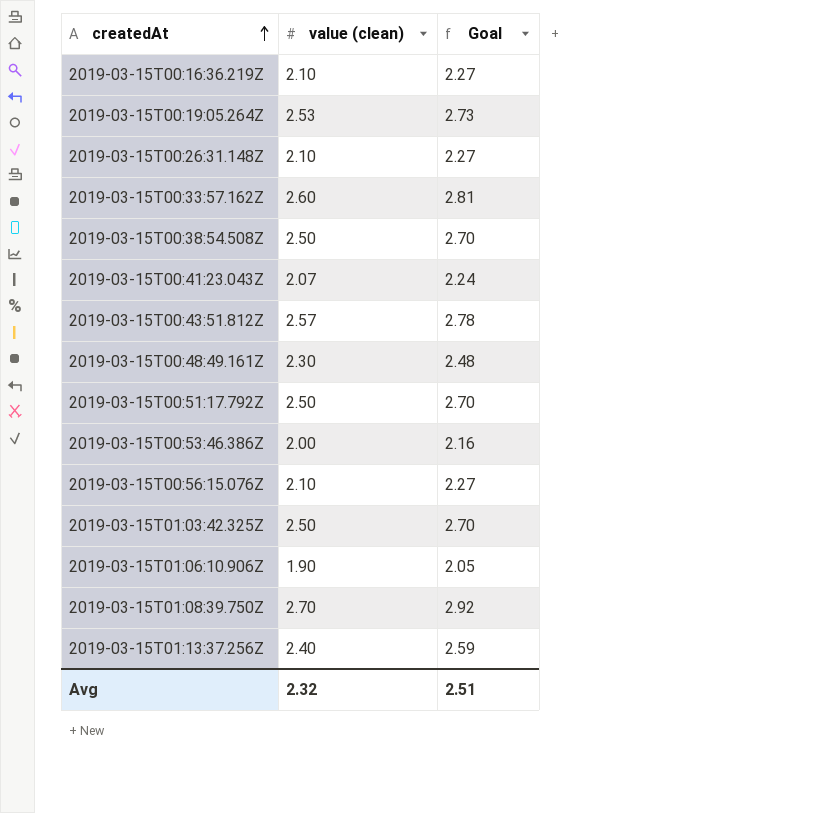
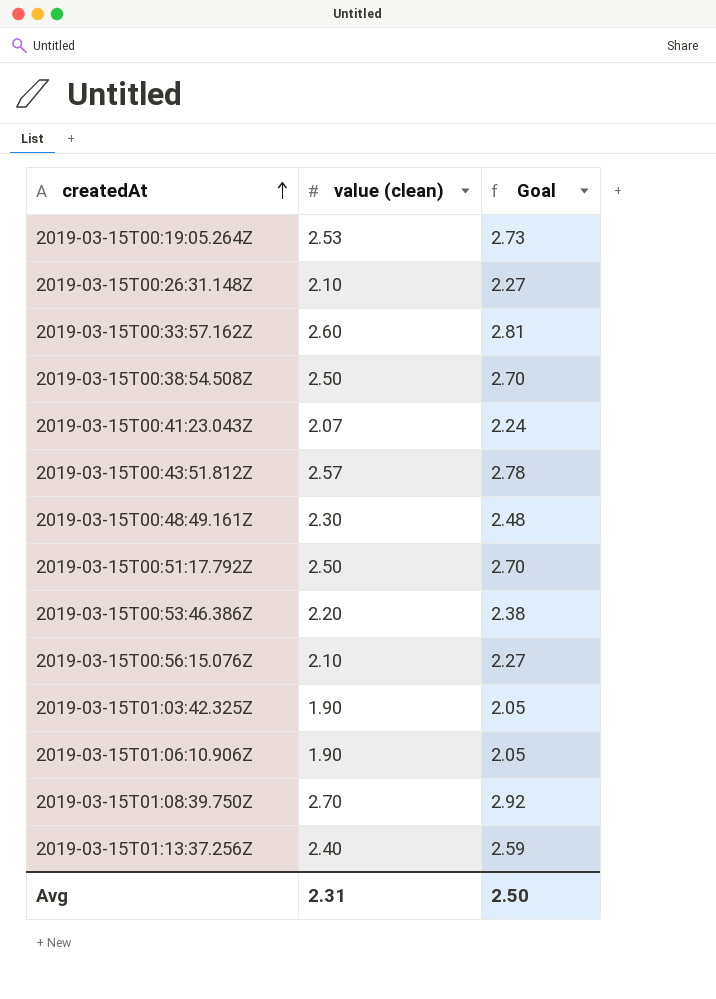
row 2019-03-15T00:16:36.219Z: 2.10 | 2.27 -> none
2019-03-15T00:53:46.386Z | value (clean): 2.00 -> 2.20
2019-03-15T00:53:46.386Z | Goal: 2.16 -> 2.38
2019-03-15T01:03:42.325Z | value (clean): 2.50 -> 1.90
2019-03-15T01:03:42.325Z | Goal: 2.70 -> 2.05
Avg | value (clean): 2.32 -> 2.31
Avg | Goal: 2.51 -> 2.50

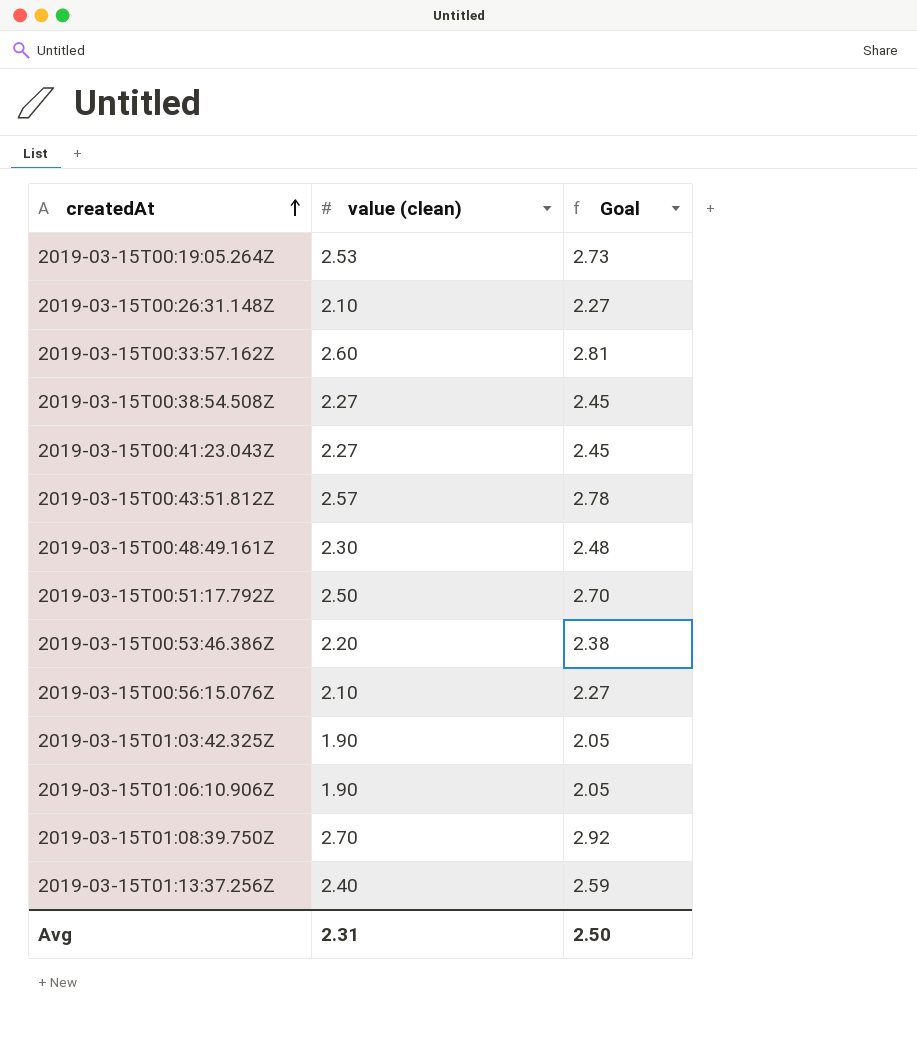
2019-03-15T00:38:54.508Z | value (clean): 2.50 -> 2.27
2019-03-15T00:38:54.508Z | Goal: 2.70 -> 2.45
2019-03-15T00:41:23.043Z | value (clean): 2.07 -> 2.27
2019-03-15T00:41:23.043Z | Goal: 2.24 -> 2.45

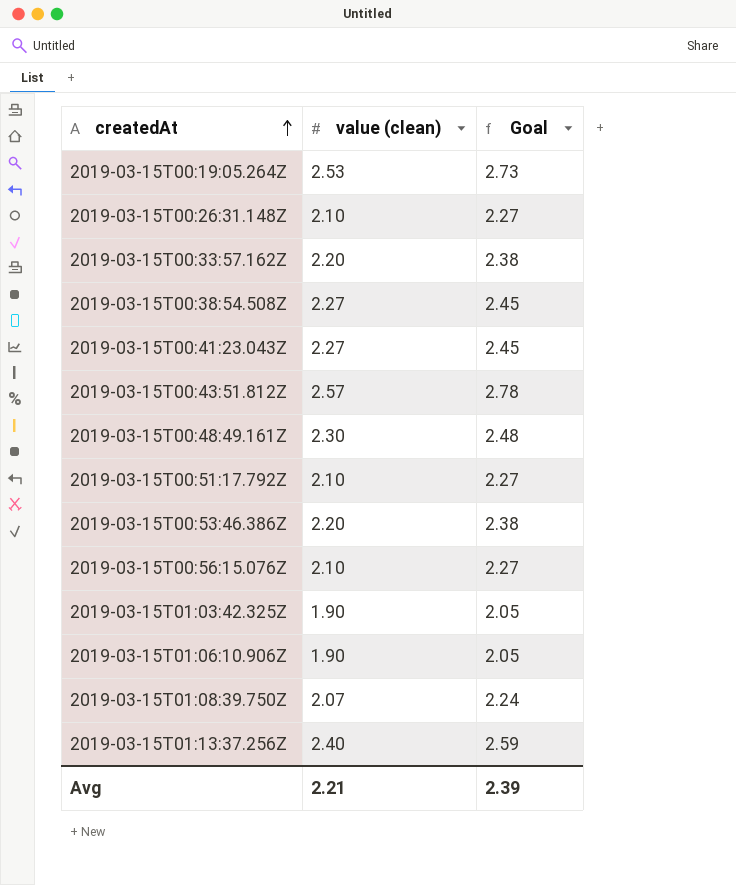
2019-03-15T00:33:57.162Z | value (clean): 2.60 -> 2.20
2019-03-15T00:33:57.162Z | Goal: 2.81 -> 2.38
2019-03-15T00:51:17.792Z | value (clean): 2.50 -> 2.10
2019-03-15T00:51:17.792Z | Goal: 2.70 -> 2.27
2019-03-15T01:08:39.750Z | value (clean): 2.70 -> 2.07
2019-03-15T01:08:39.750Z | Goal: 2.92 -> 2.24
Avg | value (clean): 2.31 -> 2.21
Avg | Goal: 2.50 -> 2.39

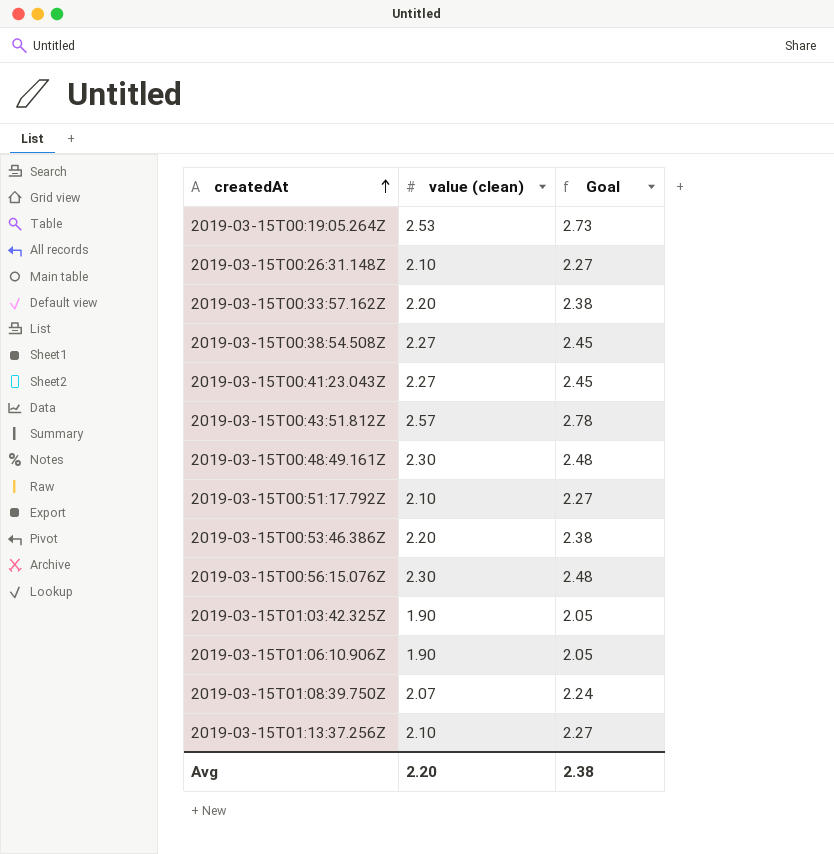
2019-03-15T00:56:15.076Z | value (clean): 2.10 -> 2.30
2019-03-15T00:56:15.076Z | Goal: 2.27 -> 2.48
2019-03-15T01:13:37.256Z | value (clean): 2.40 -> 2.10
2019-03-15T01:13:37.256Z | Goal: 2.59 -> 2.27
Avg | value (clean): 2.21 -> 2.20
Avg | Goal: 2.39 -> 2.38

